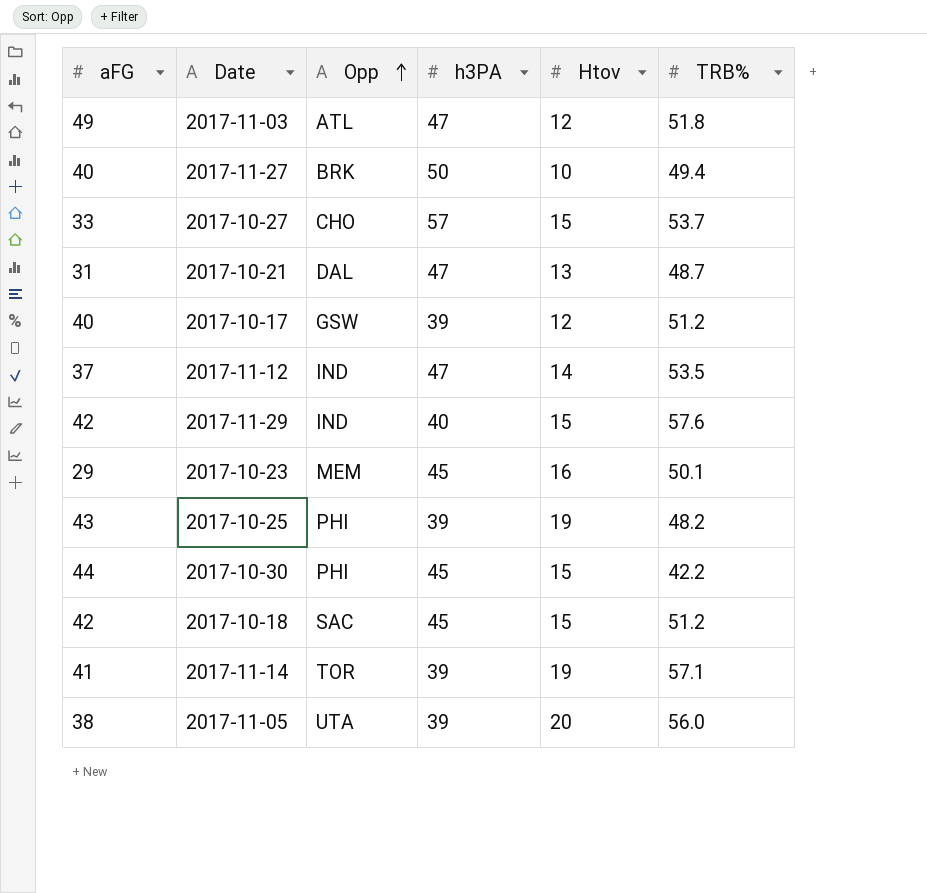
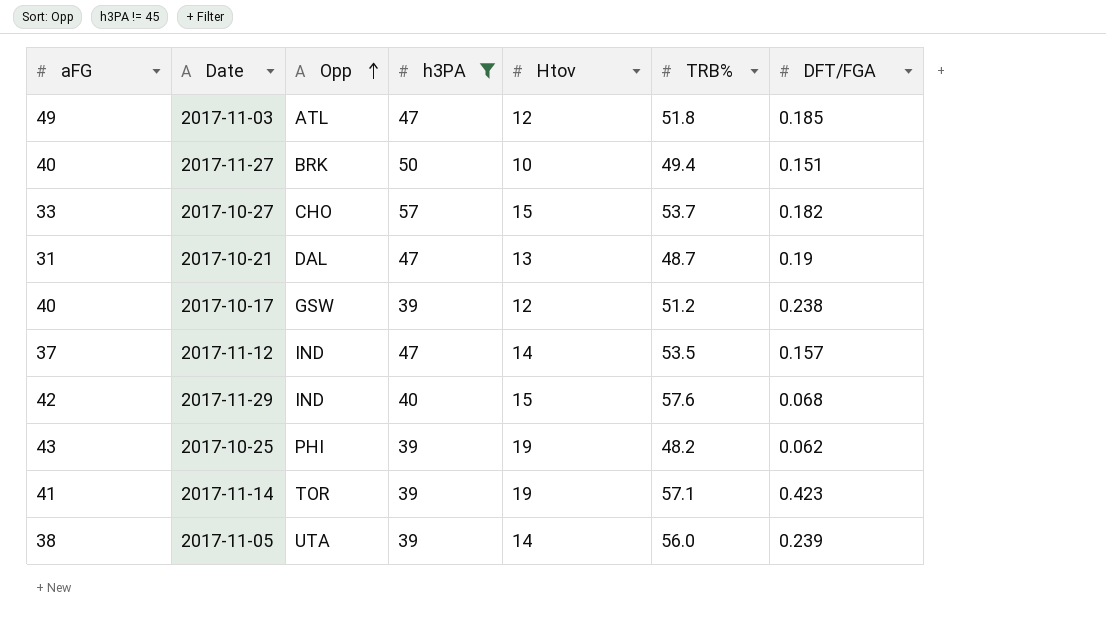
filter: none -> h3PA != 45
column DFT/FGA | position: none -> 7
2017-11-05 | Htov: 20 -> 14

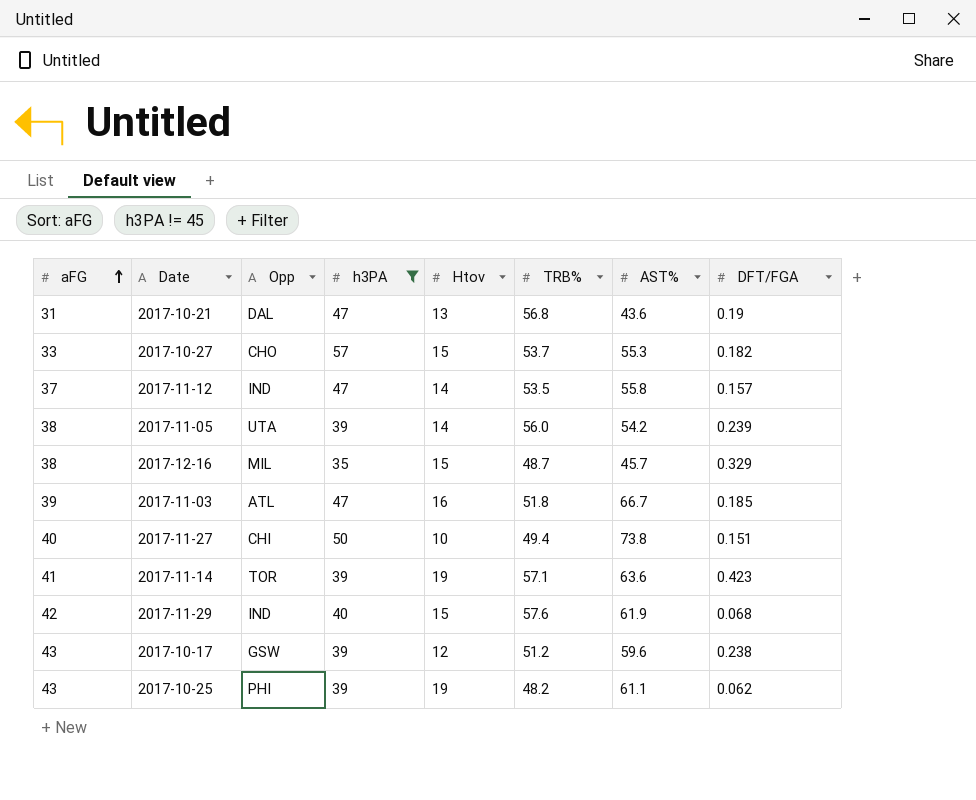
row order: Opp ascending -> aFG ascending
column AST% | position: none -> 7
2017-10-21 | TRB%: 48.7 -> 56.8
row 2017-12-16: none -> 38 | MIL | 35 | 15 | 48.7 | 45.7 | 0.329
2017-11-03 | aFG: 49 -> 39
2017-11-03 | Htov: 12 -> 16
2017-11-27 | Opp: BRK -> CHI
2017-10-17 | aFG: 40 -> 43

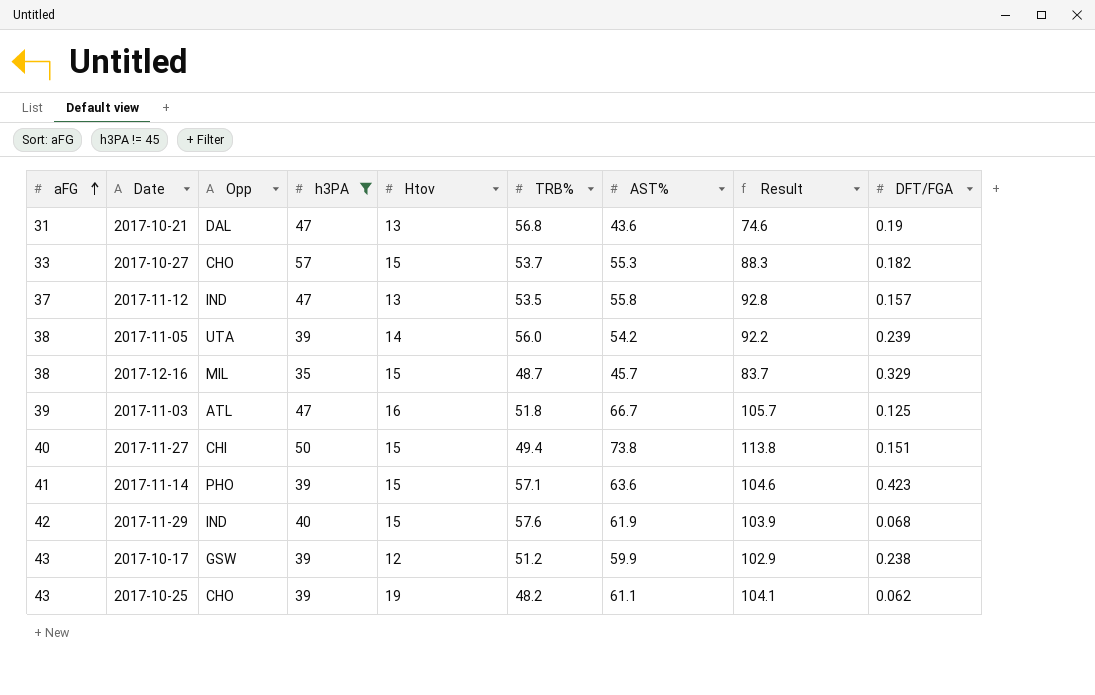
column Result | formula: none -> [aFG] + [AST%]
2017-11-12 | Htov: 14 -> 13
2017-11-03 | DFT/FGA: 0.185 -> 0.125
2017-11-27 | Htov: 10 -> 15
2017-11-14 | Opp: TOR -> PHO
2017-11-14 | Htov: 19 -> 15
2017-10-17 | AST%: 59.6 -> 59.9
2017-10-25 | Opp: PHI -> CHO

